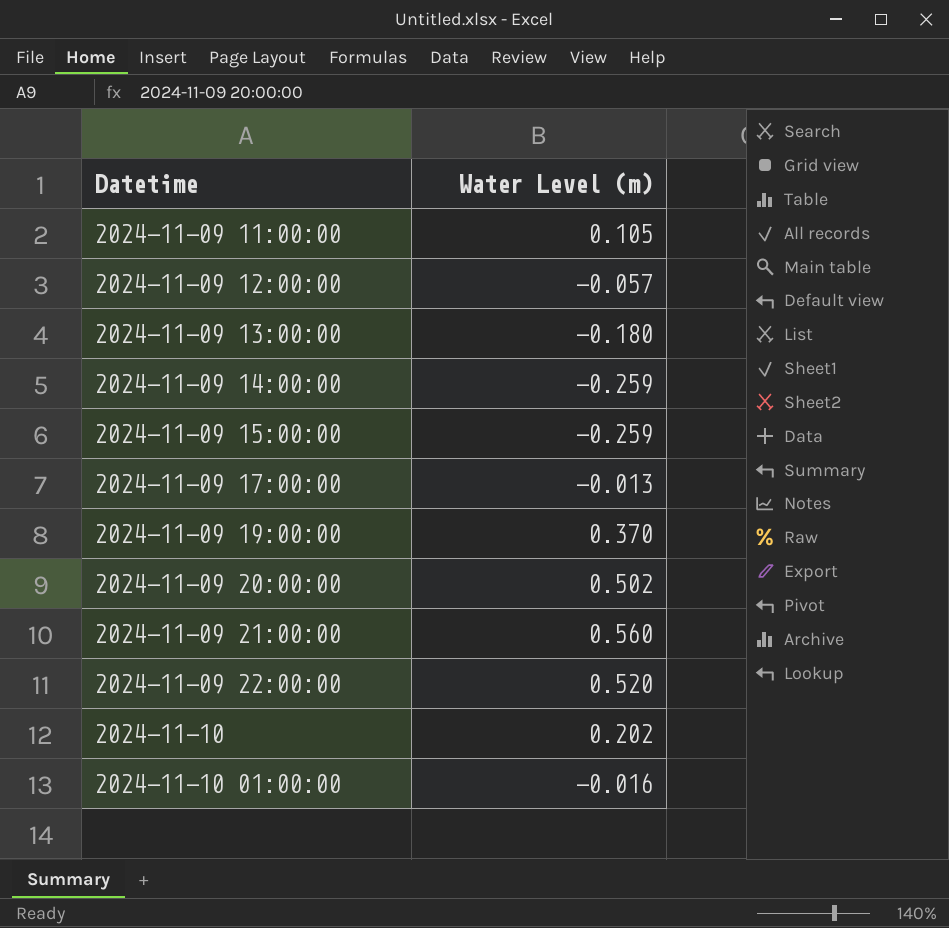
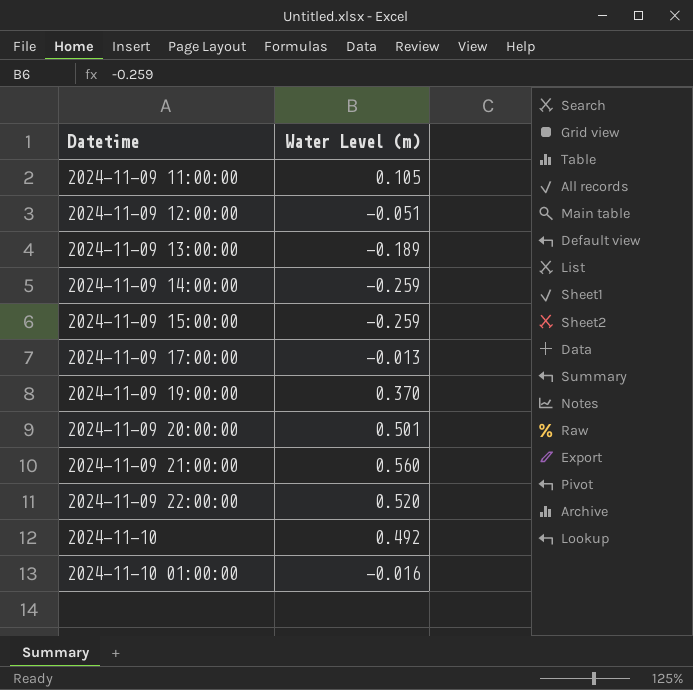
2024-11-09 12:00:00 | Water Level (m): -0.057 -> -0.051
2024-11-09 13:00:00 | Water Level (m): -0.180 -> -0.189
2024-11-09 20:00:00 | Water Level (m): 0.502 -> 0.501
2024-11-10 | Water Level (m): 0.202 -> 0.492

